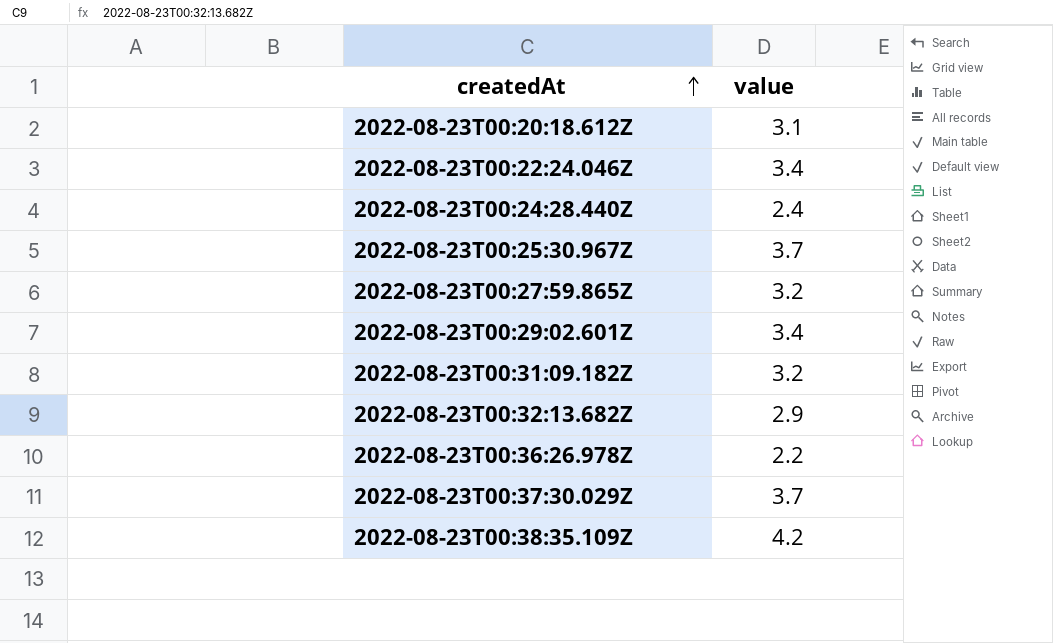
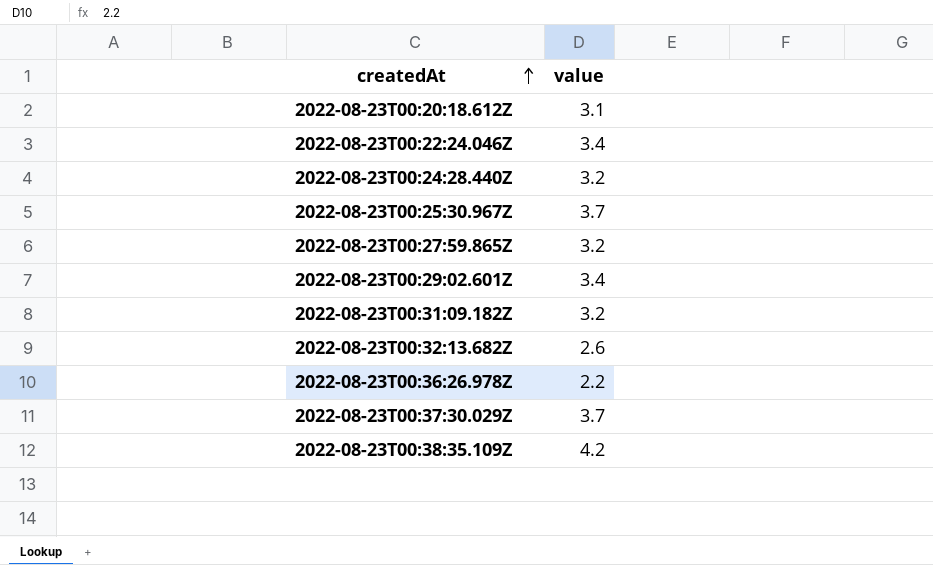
2022-08-23T00:24:28.440Z | value: 2.4 -> 3.2
2022-08-23T00:32:13.682Z | value: 2.9 -> 2.6

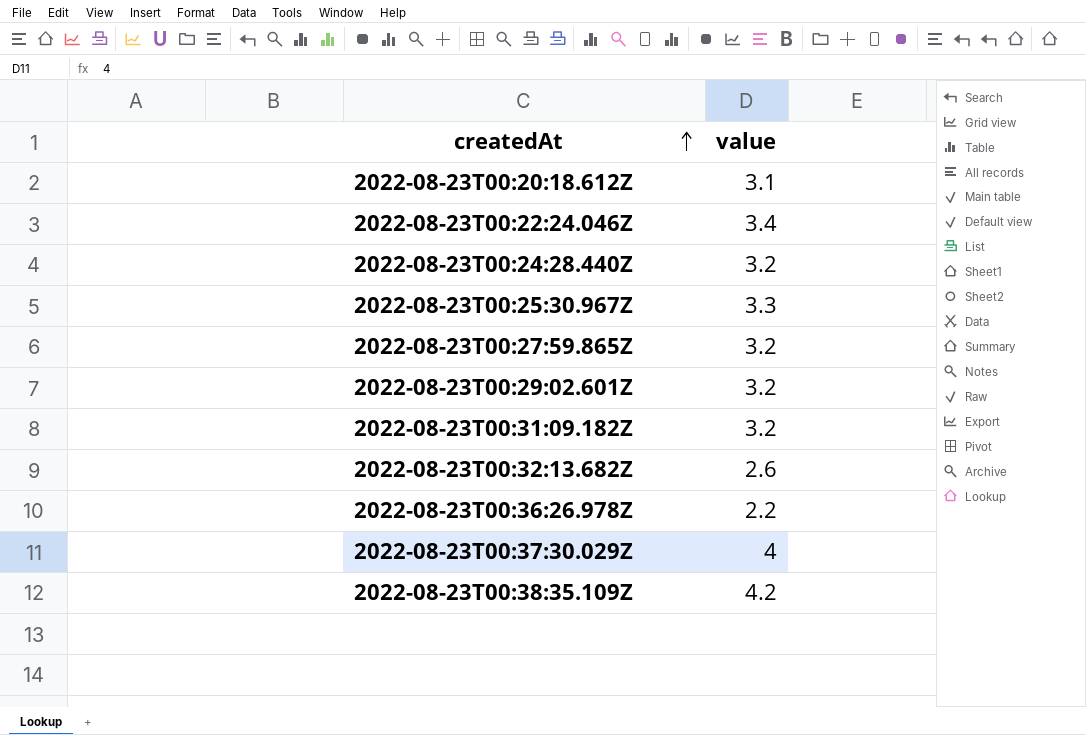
2022-08-23T00:25:30.967Z | value: 3.7 -> 3.3
2022-08-23T00:29:02.601Z | value: 3.4 -> 3.2
2022-08-23T00:37:30.029Z | value: 3.7 -> 4

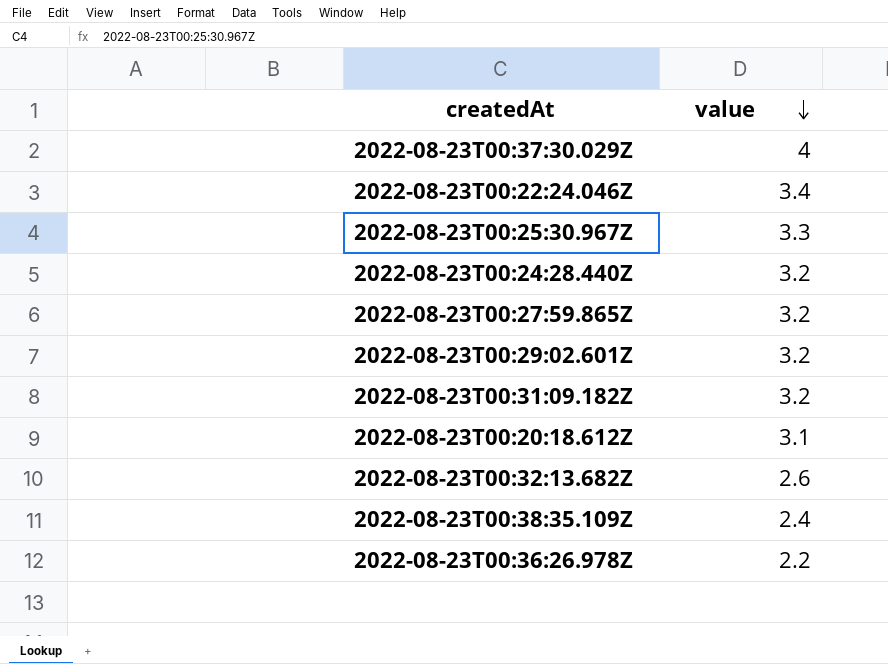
row order: createdAt ascending -> value descending
2022-08-23T00:38:35.109Z | value: 4.2 -> 2.4

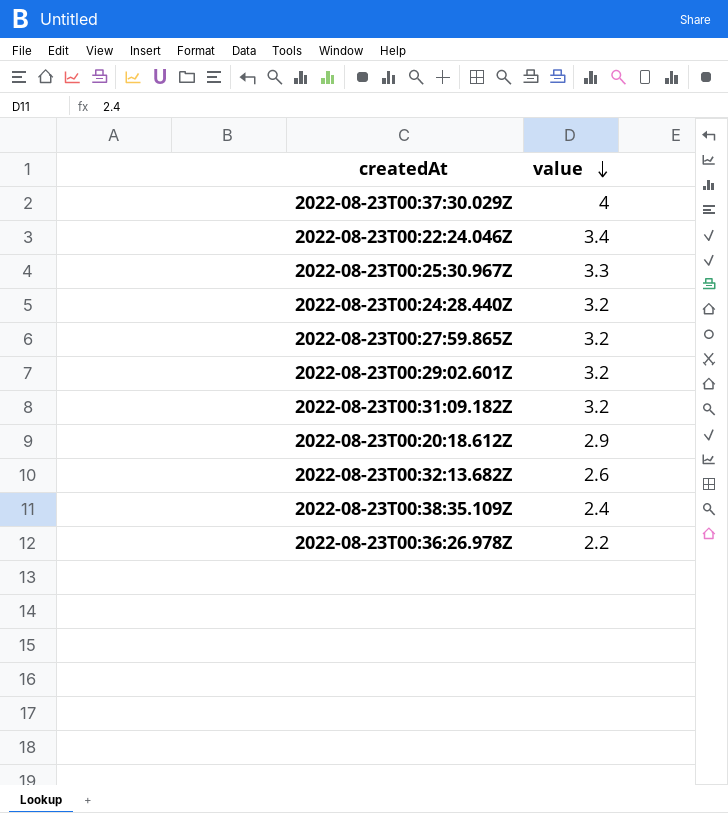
2022-08-23T00:20:18.612Z | value: 3.1 -> 2.9

